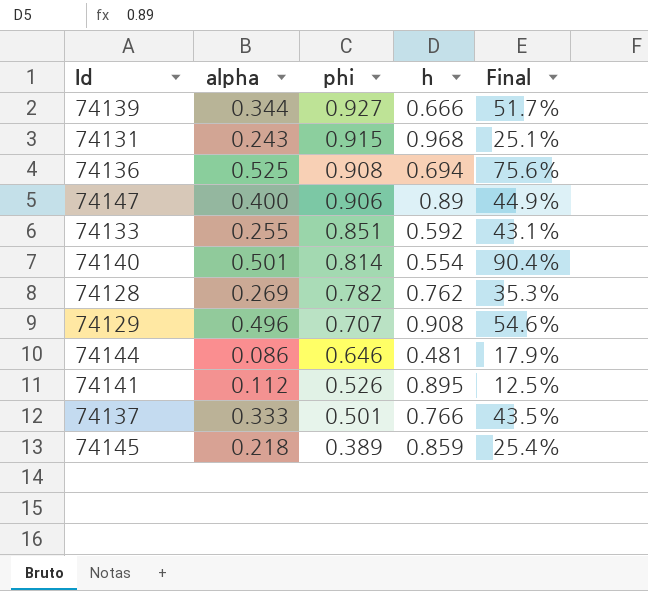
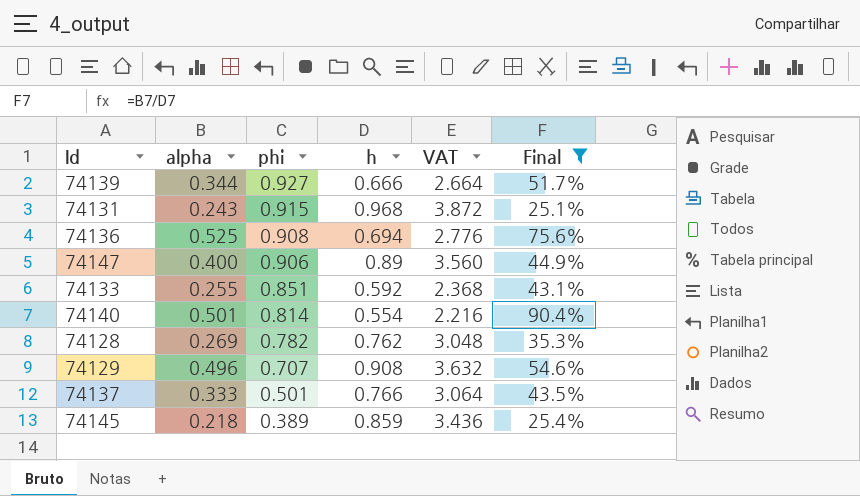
filter: none -> Final >= 25.1%
column VAT | formula: none -> [h] * 4

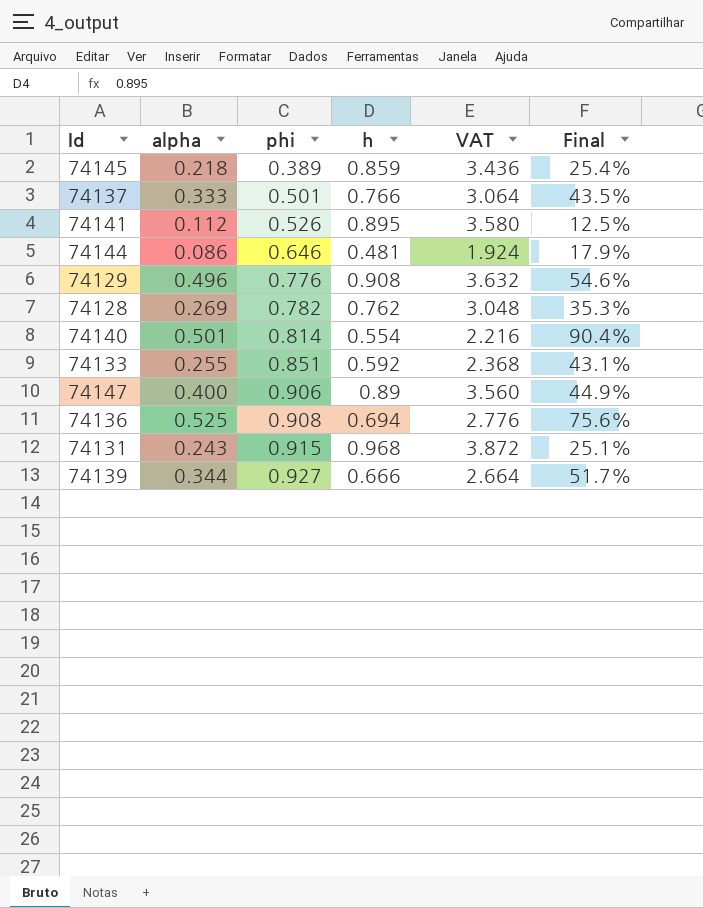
filter: Final >= 25.1% -> none
row order: phi descending -> phi ascending
74129 | phi: 0.707 -> 0.776

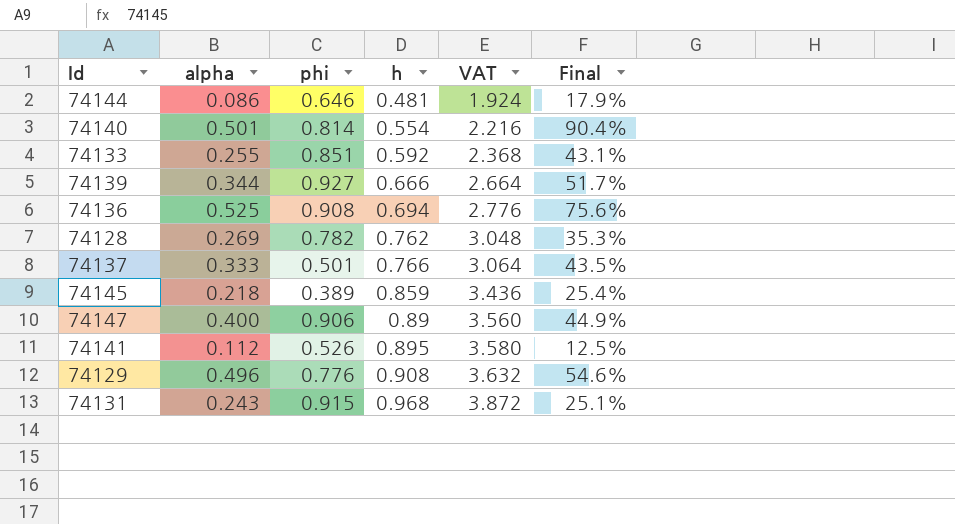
row order: phi ascending -> h ascending

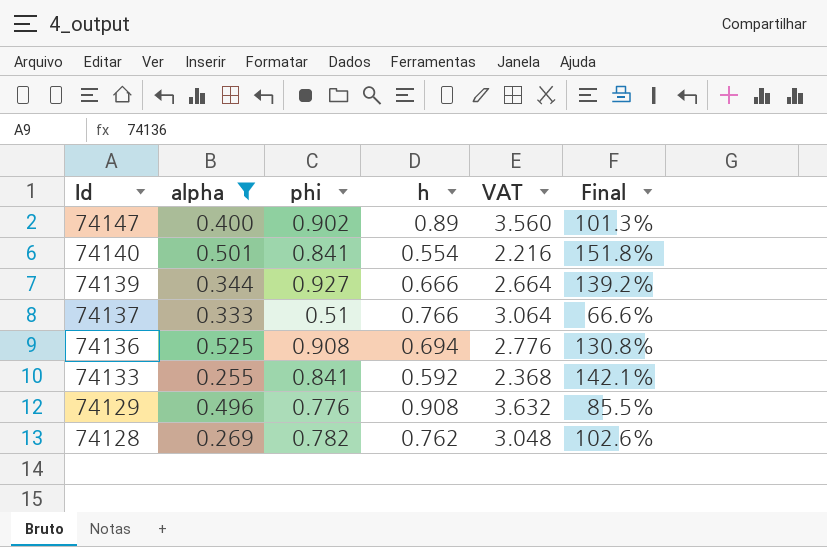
filter: none -> alpha >= 0.255
row order: h ascending -> Id descending
column Final | formula: [alpha] / [h] -> [phi] / [h]
74147 | phi: 0.906 -> 0.902
74140 | phi: 0.814 -> 0.841
74137 | phi: 0.501 -> 0.51
74133 | phi: 0.851 -> 0.841

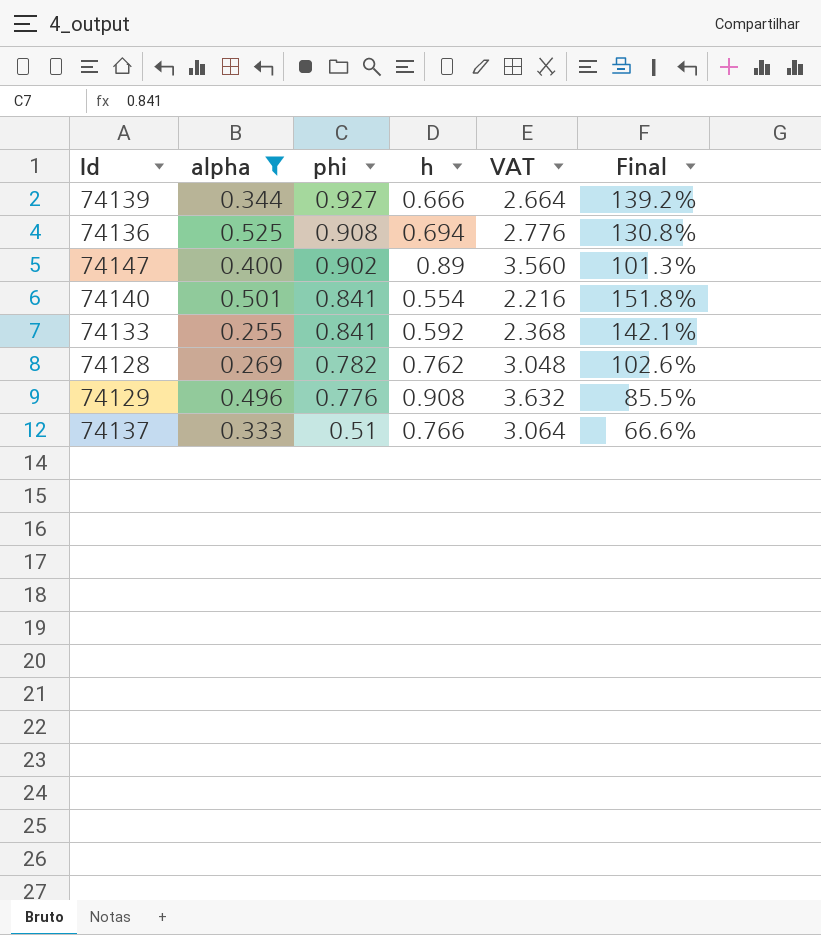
row order: Id descending -> phi descending

